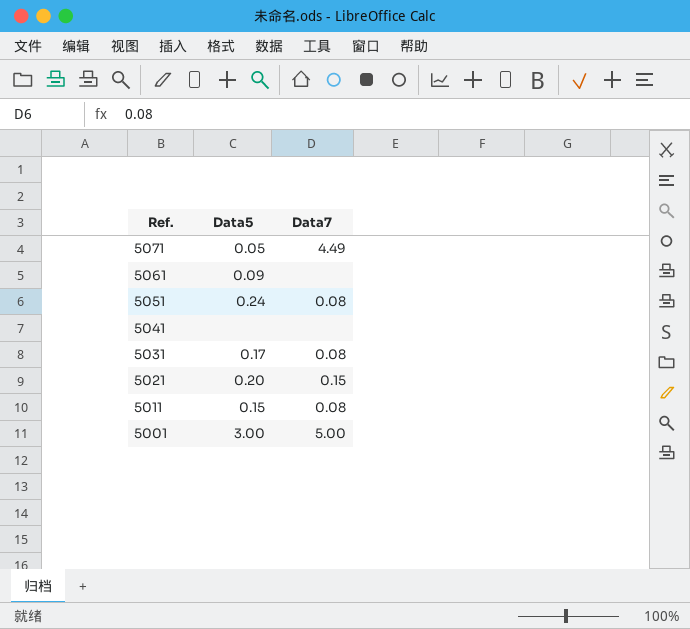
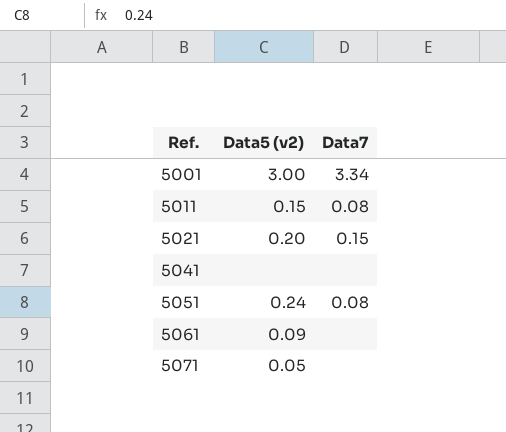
row order: Ref. descending -> Ref. ascending
column name: Data5 -> Data5 (v2)
row 5031: 0.17 | 0.08 -> none
5001 | Data7: 5.00 -> 3.34
5071 | Data7: 4.49 -> none

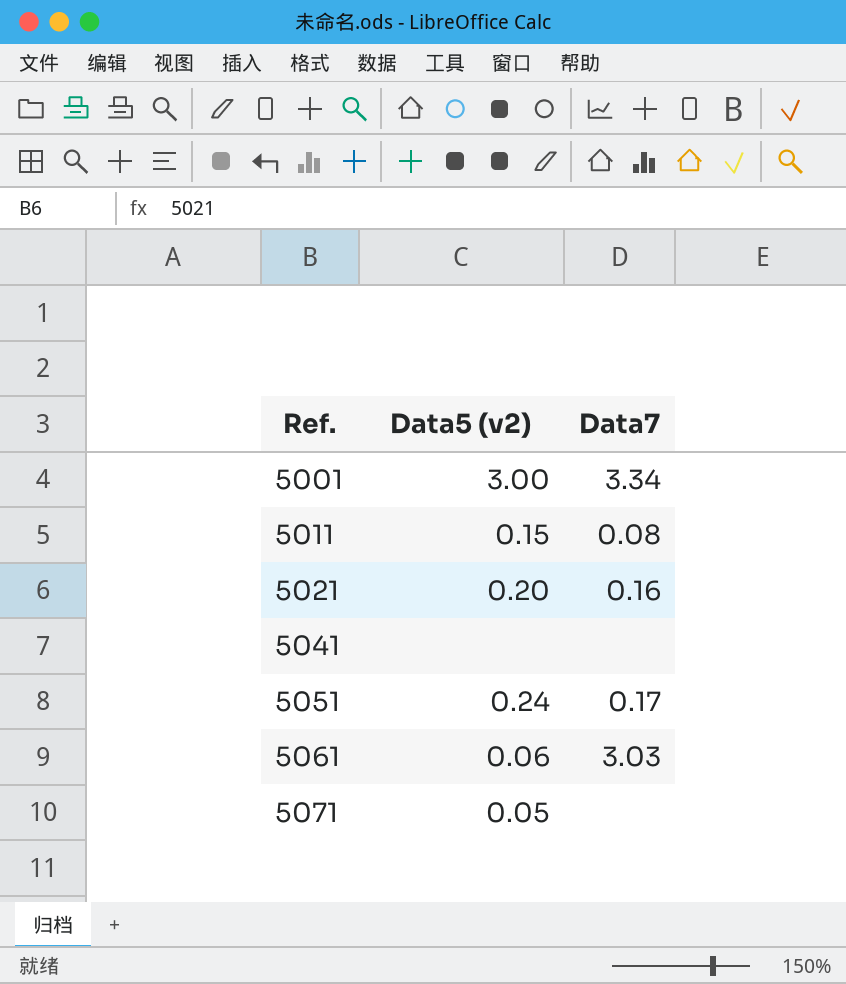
5021 | Data7: 0.15 -> 0.16
5051 | Data7: 0.08 -> 0.17
5061 | Data5 (v2): 0.09 -> 0.06
5061 | Data7: none -> 3.03

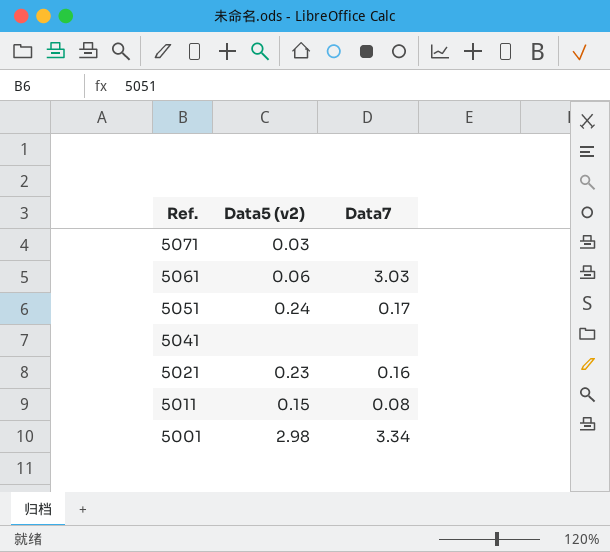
row order: Ref. ascending -> Ref. descending
5071 | Data5 (v2): 0.05 -> 0.03
5021 | Data5 (v2): 0.20 -> 0.23
5001 | Data5 (v2): 3.00 -> 2.98

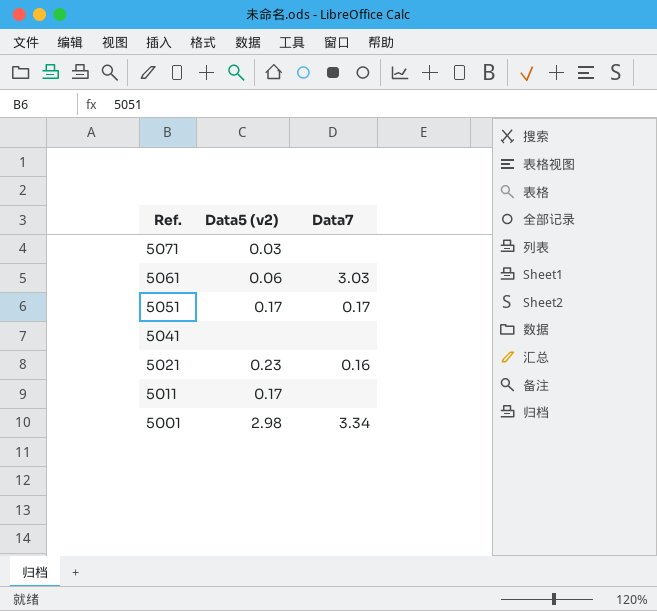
5051 | Data5 (v2): 0.24 -> 0.17
5011 | Data5 (v2): 0.15 -> 0.17
5011 | Data7: 0.08 -> none

